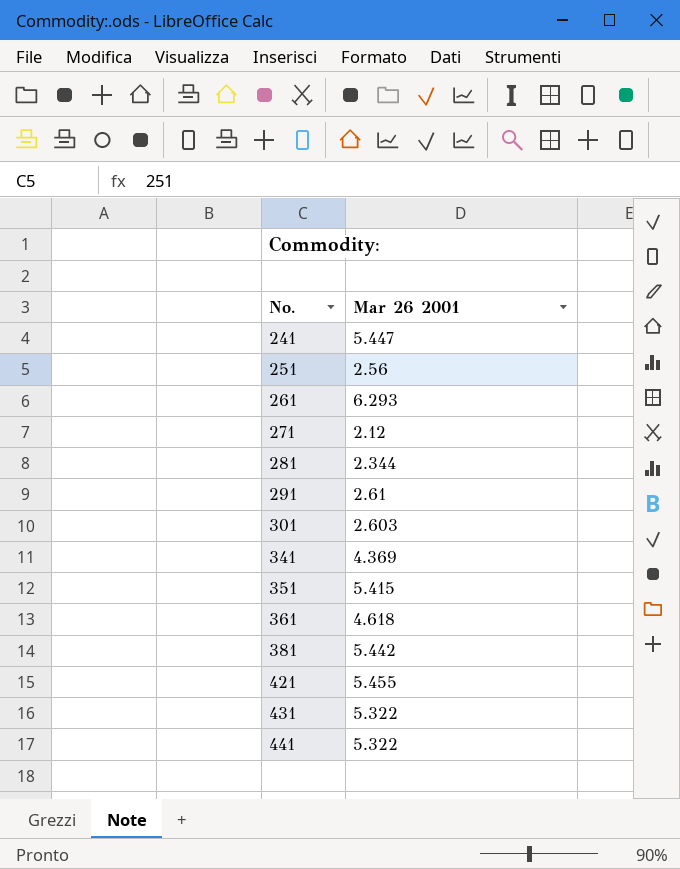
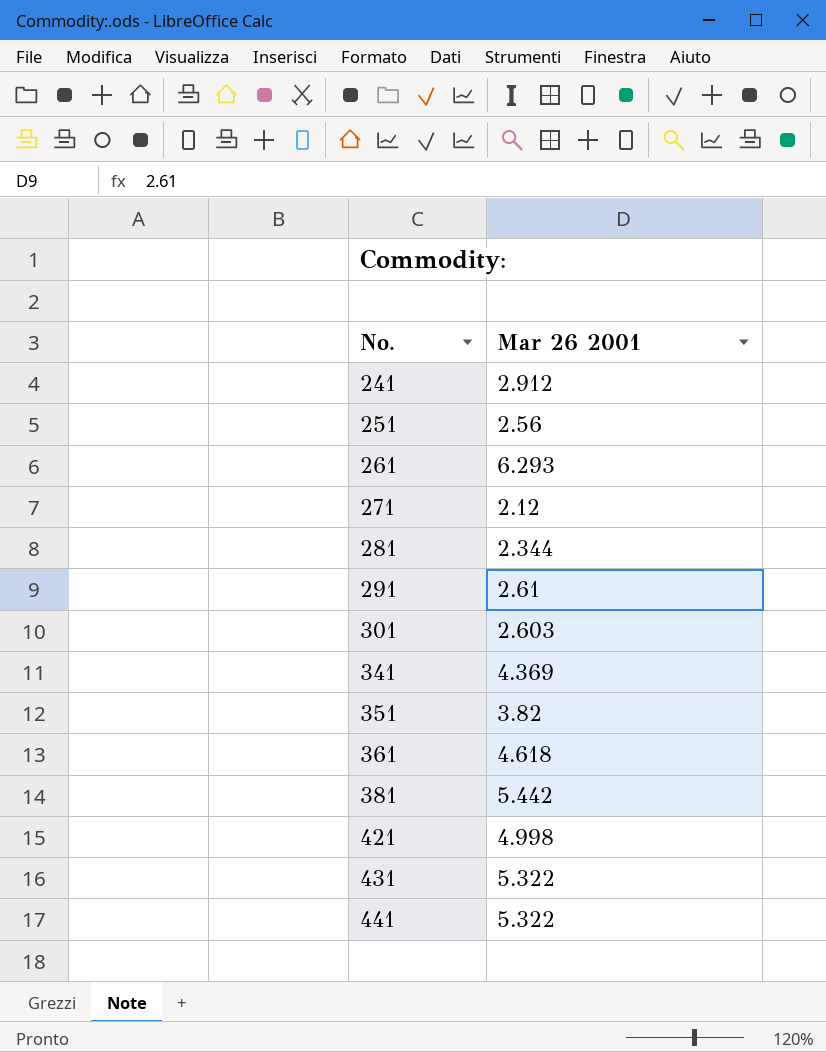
241 | Mar 26 2001: 5.447 -> 2.912
351 | Mar 26 2001: 5.415 -> 3.82
421 | Mar 26 2001: 5.455 -> 4.998

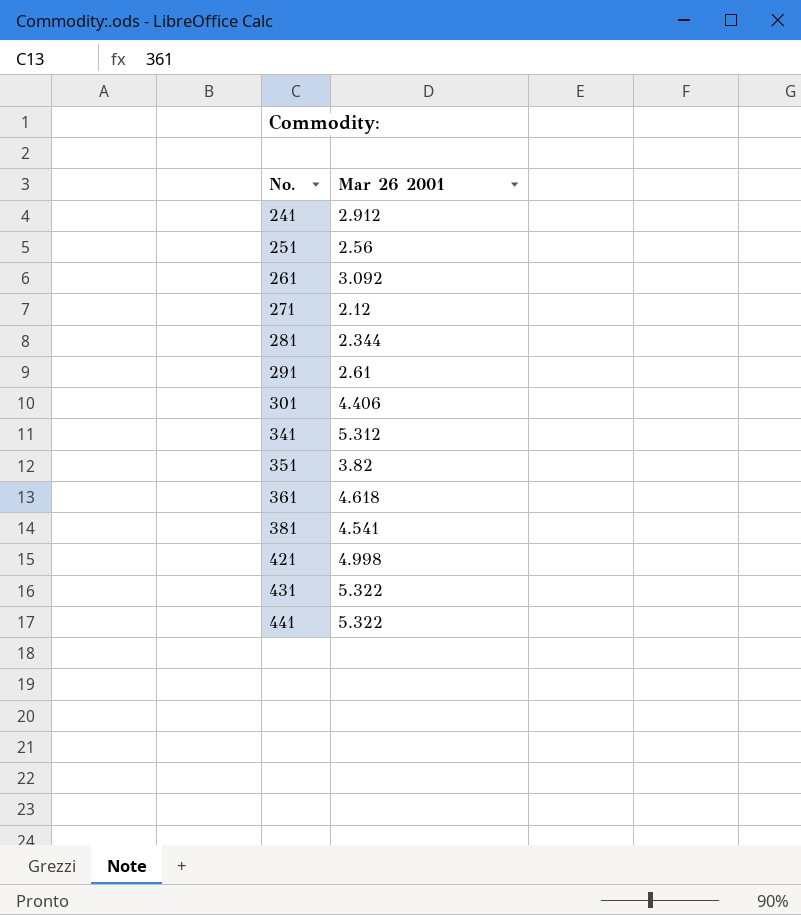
261 | Mar 26 2001: 6.293 -> 3.092
301 | Mar 26 2001: 2.603 -> 4.406
341 | Mar 26 2001: 4.369 -> 5.312
381 | Mar 26 2001: 5.442 -> 4.541

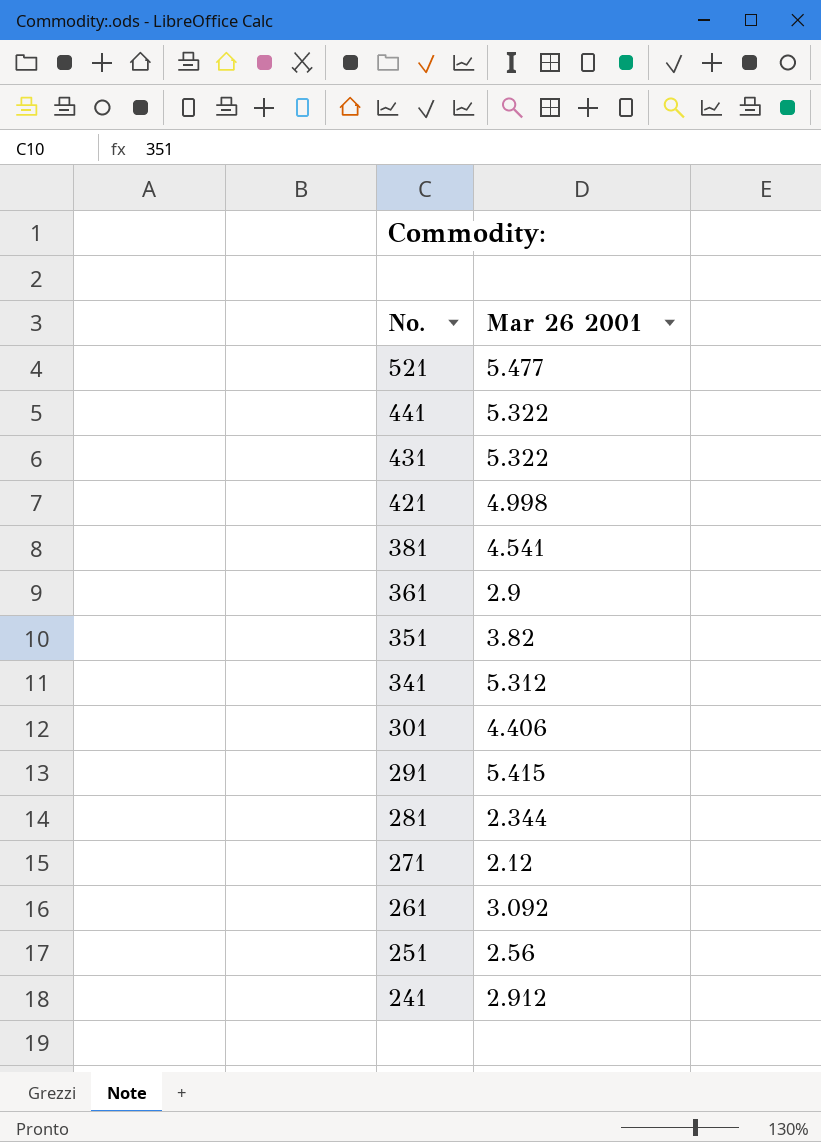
row order: No. ascending -> No. descending
row 521: none -> 5.477
361 | Mar 26 2001: 4.618 -> 2.9
291 | Mar 26 2001: 2.61 -> 5.415

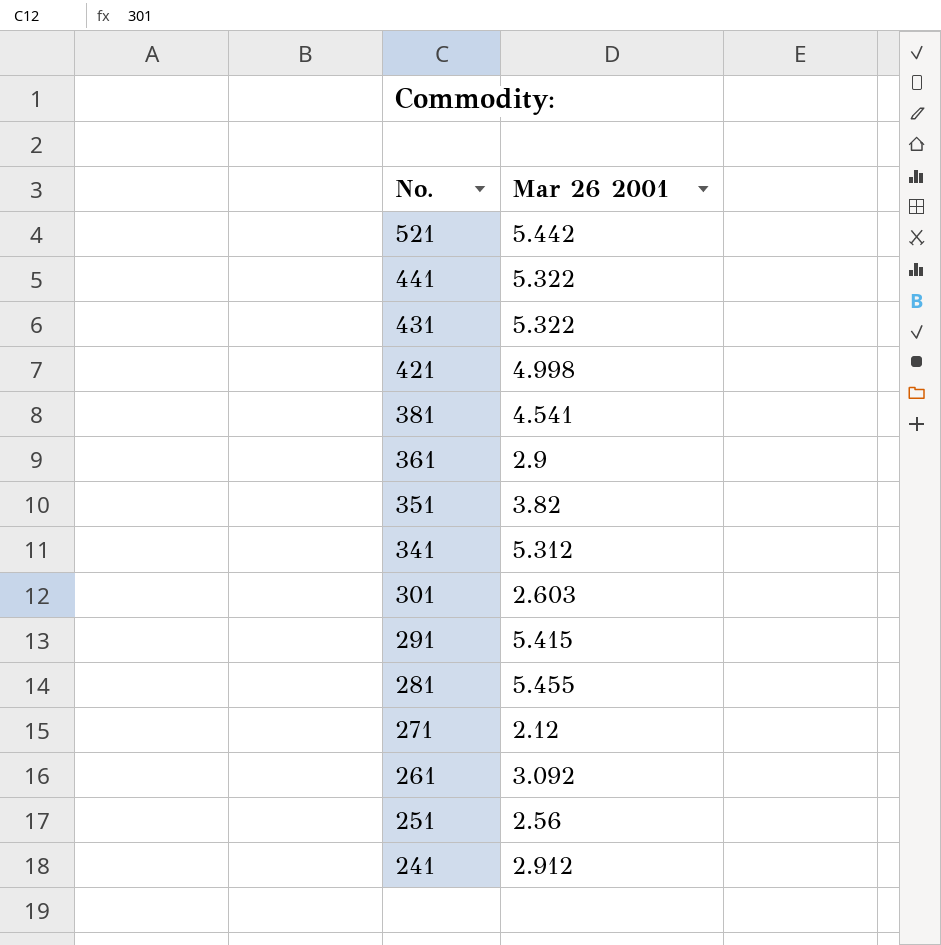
521 | Mar 26 2001: 5.477 -> 5.442
301 | Mar 26 2001: 4.406 -> 2.603
281 | Mar 26 2001: 2.344 -> 5.455

